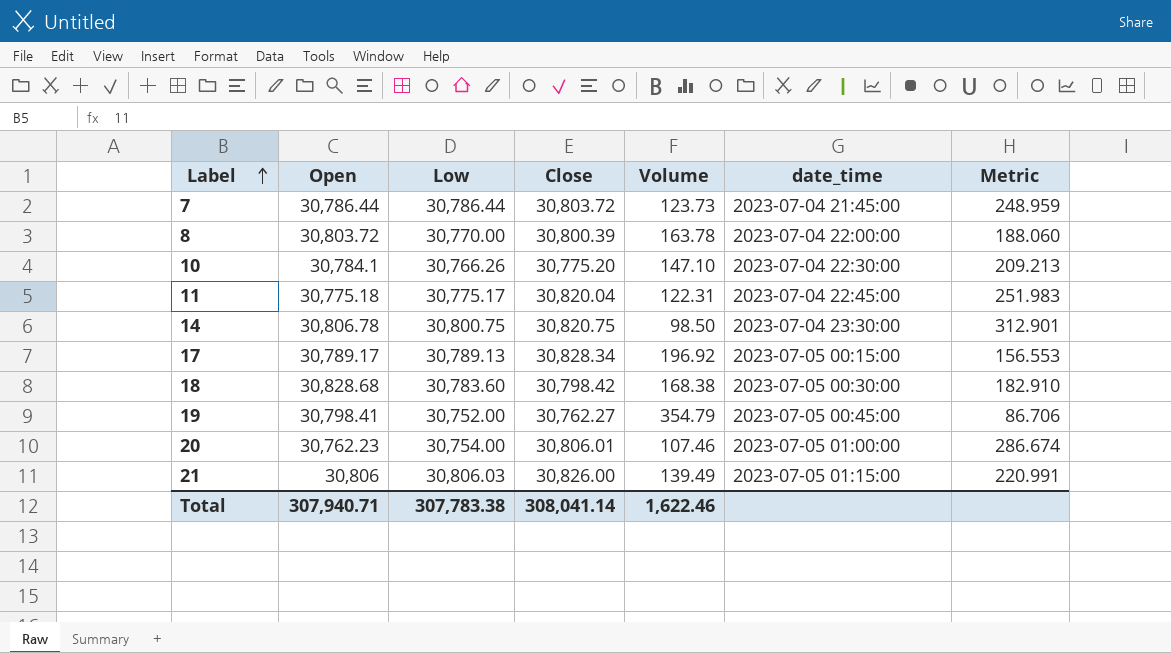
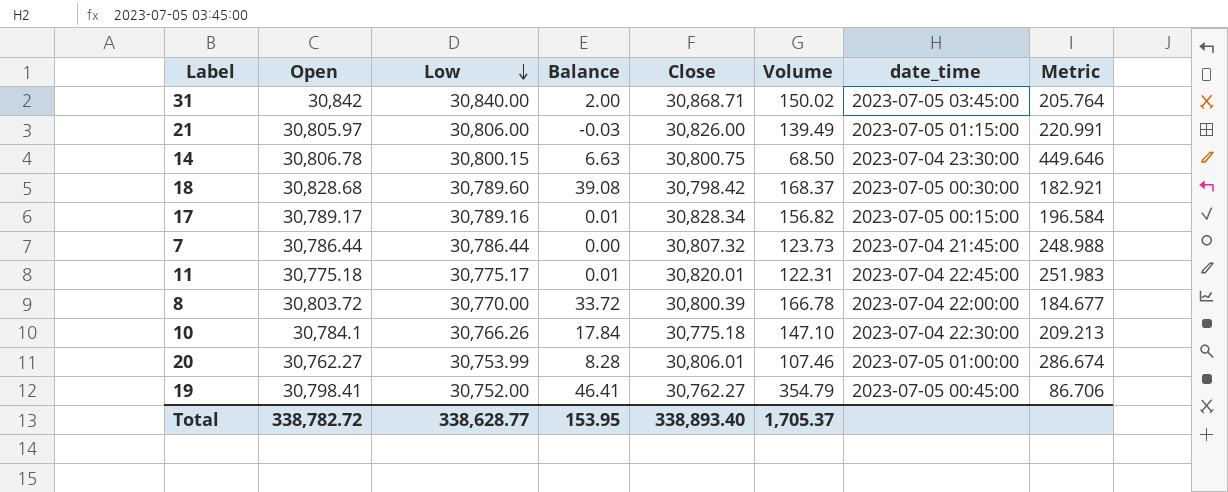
row order: Label ascending -> Low descending
column Balance | formula: none -> [Open] - [Low]
row 31: none -> 30,842 | 30,840.00 | 2.00 | 30,868.71 | 150.02 | 2023-07-05 03:45:00 | 205.764
21 | Open: 30,806 -> 30,805.97
21 | Low: 30,806.03 -> 30,806.00
14 | Low: 30,800.75 -> 30,800.15
14 | Close: 30,820.75 -> 30,800.75
14 | Volume: 98.50 -> 68.50
14 | Metric: 312.901 -> 449.646
18 | Low: 30,783.60 -> 30,789.60
18 | Volume: 168.38 -> 168.37
18 | Metric: 182.910 -> 182.921
17 | Low: 30,789.13 -> 30,789.16
17 | Volume: 196.92 -> 156.82
17 | Metric: 156.553 -> 196.584
7 | Close: 30,803.72 -> 30,807.32
7 | Metric: 248.959 -> 248.988
11 | Close: 30,820.04 -> 30,820.01
8 | Volume: 163.78 -> 166.78
8 | Metric: 188.060 -> 184.677
10 | Close: 30,775.20 -> 30,775.18
20 | Open: 30,762.23 -> 30,762.27
20 | Low: 30,754.00 -> 30,753.99
Total | Open: 307,940.71 -> 338,782.72
Total | Low: 307,783.38 -> 338,628.77
Total | Close: 308,041.14 -> 338,893.40
Total | Volume: 1,622.46 -> 1,705.37

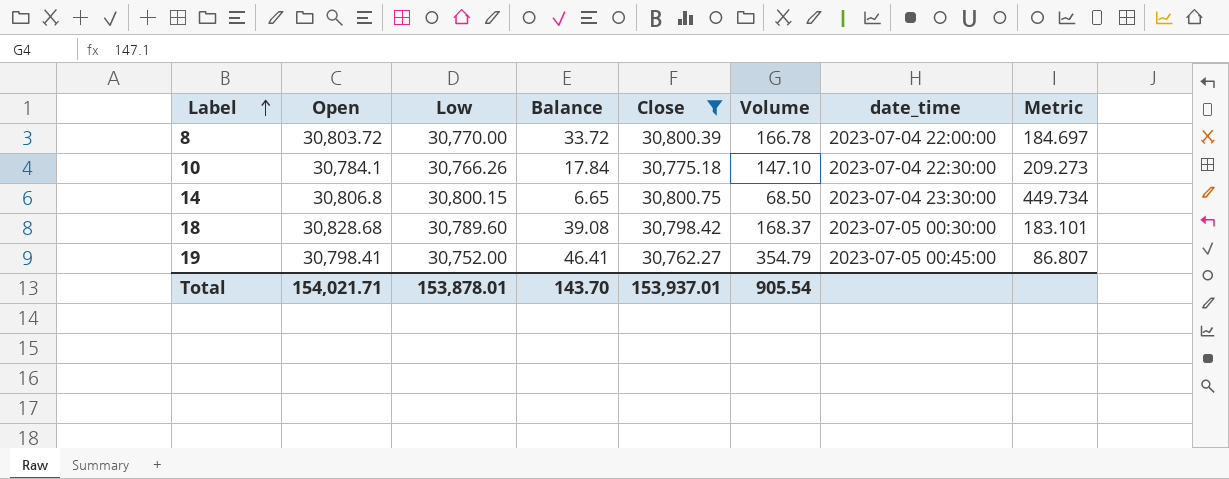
filter: none -> Close <= 30,800.75
row order: Low descending -> Label ascending
column Metric | formula: [Close] / [Volume] -> [Open] / [Volume]
14 | Open: 30,806.78 -> 30,806.8
14 | Balance: 6.63 -> 6.65
Total | Open: 338,782.72 -> 154,021.71
Total | Low: 338,628.77 -> 153,878.01
Total | Balance: 153.95 -> 143.70
Total | Close: 338,893.40 -> 153,937.01
Total | Volume: 1,705.37 -> 905.54

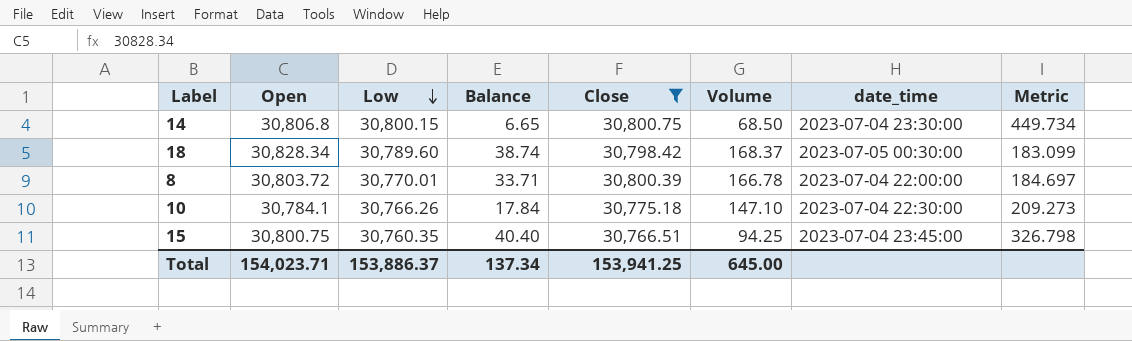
row order: Label ascending -> Low descending
row 19: 30,798.41 | 30,752.00 | 46.41 | 30,762.27 | 354.79 | 2023-07-05 00:45:00 | 86.807 -> none
18 | Open: 30,828.68 -> 30,828.34
18 | Balance: 39.08 -> 38.74
18 | Metric: 183.101 -> 183.099
8 | Low: 30,770.00 -> 30,770.01
8 | Balance: 33.72 -> 33.71
row 15: none -> 30,800.75 | 30,760.35 | 40.40 | 30,766.51 | 94.25 | 2023-07-04 23:45:00 | 326.798
Total | Open: 154,021.71 -> 154,023.71
Total | Low: 153,878.01 -> 153,886.37
Total | Balance: 143.70 -> 137.34
Total | Close: 153,937.01 -> 153,941.25
Total | Volume: 905.54 -> 645.00

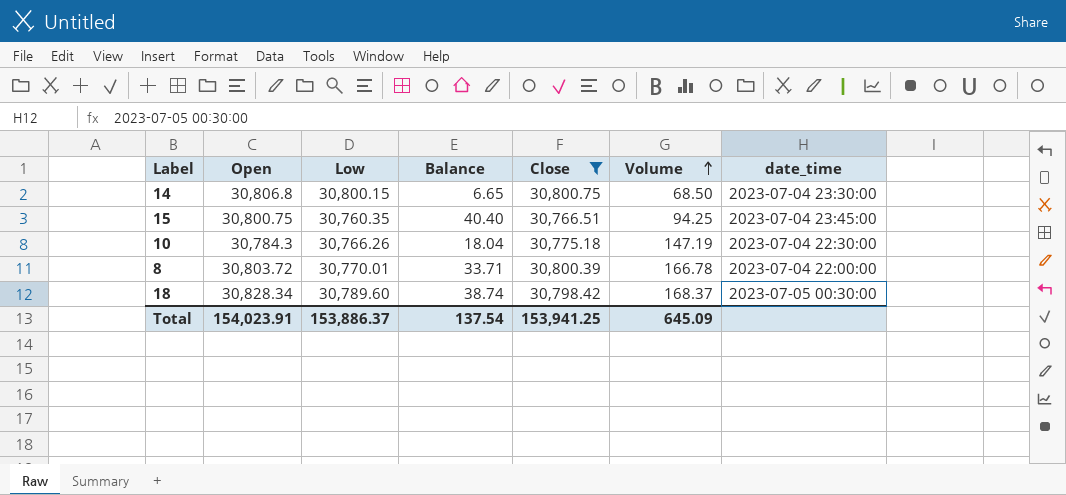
row order: Low descending -> Volume ascending
column Metric | formula: [Open] / [Volume] -> none
10 | Open: 30,784.1 -> 30,784.3
10 | Balance: 17.84 -> 18.04
10 | Volume: 147.10 -> 147.19
Total | Open: 154,023.71 -> 154,023.91
Total | Balance: 137.34 -> 137.54
Total | Volume: 645.00 -> 645.09

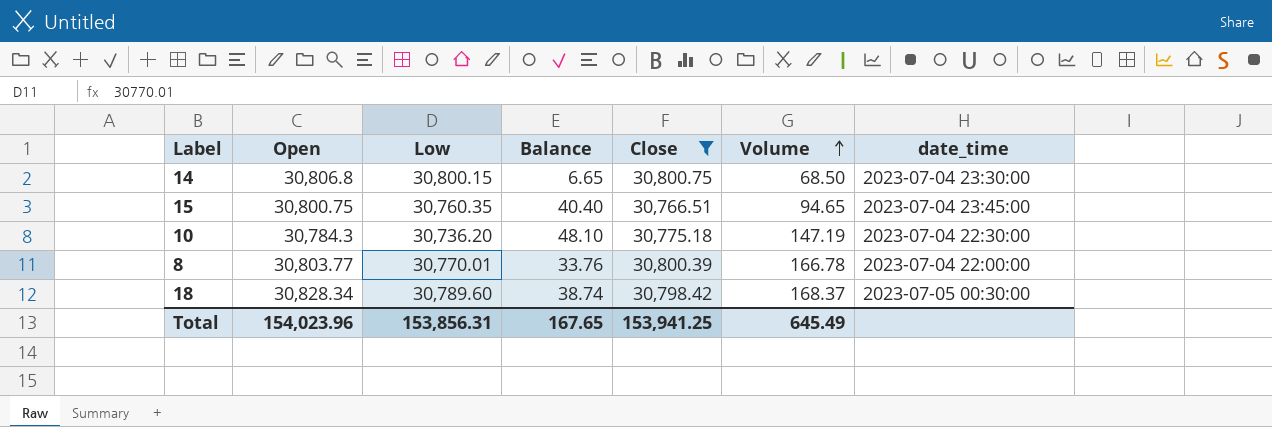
15 | Volume: 94.25 -> 94.65
10 | Low: 30,766.26 -> 30,736.20
10 | Balance: 18.04 -> 48.10
8 | Open: 30,803.72 -> 30,803.77
8 | Balance: 33.71 -> 33.76
Total | Open: 154,023.91 -> 154,023.96
Total | Low: 153,886.37 -> 153,856.31
Total | Balance: 137.54 -> 167.65
Total | Volume: 645.09 -> 645.49

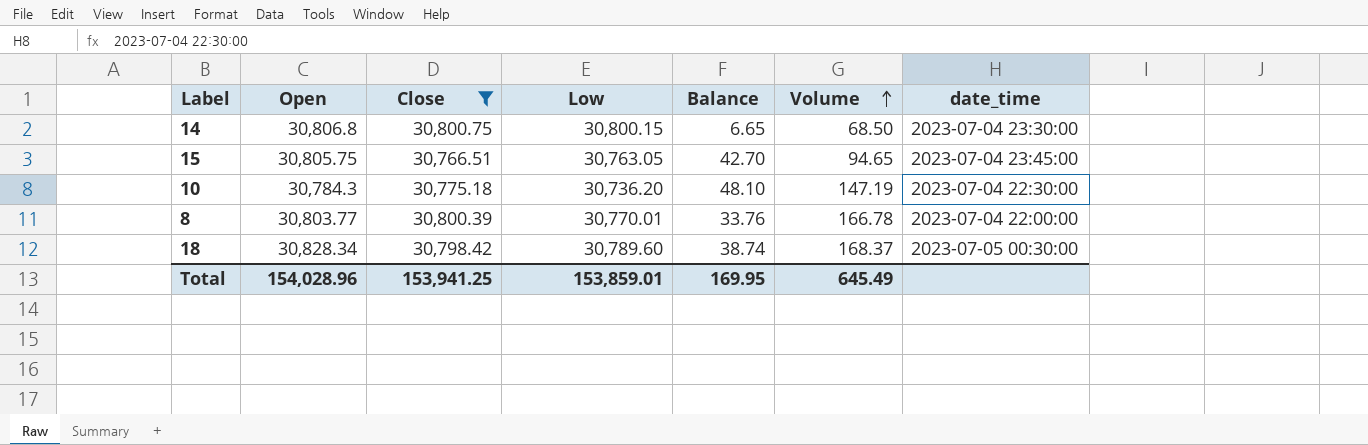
column Close | position: 5 -> 3
15 | Open: 30,800.75 -> 30,805.75
15 | Low: 30,760.35 -> 30,763.05
15 | Balance: 40.40 -> 42.70
Total | Open: 154,023.96 -> 154,028.96
Total | Low: 153,856.31 -> 153,859.01
Total | Balance: 167.65 -> 169.95

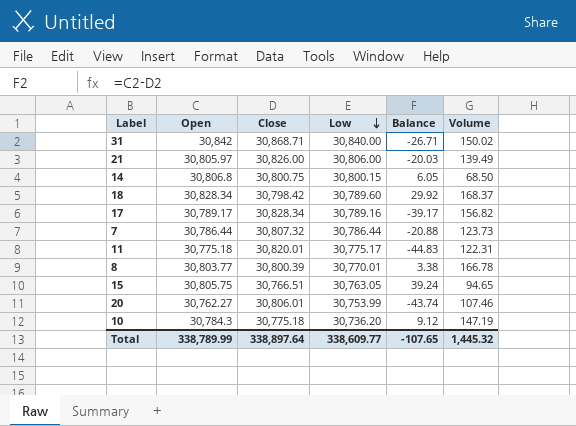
filter: Close <= 30,800.75 -> none
row order: Volume ascending -> Low descending
column date_time | position: 7 -> none
column Balance | formula: [Open] - [Low] -> [Open] - [Close]
Total | Open: 154,028.96 -> 338,789.99
Total | Close: 153,941.25 -> 338,897.64
Total | Low: 153,859.01 -> 338,609.77
Total | Balance: 169.95 -> -107.65
Total | Volume: 645.49 -> 1,445.32

